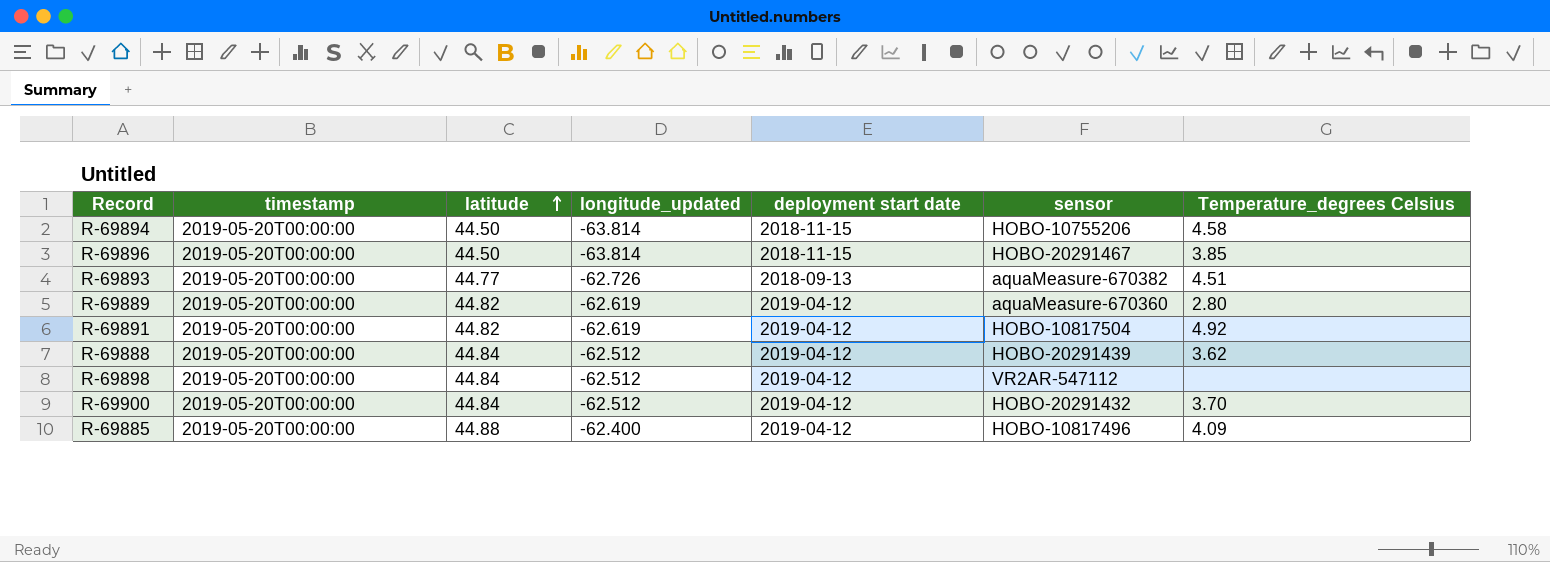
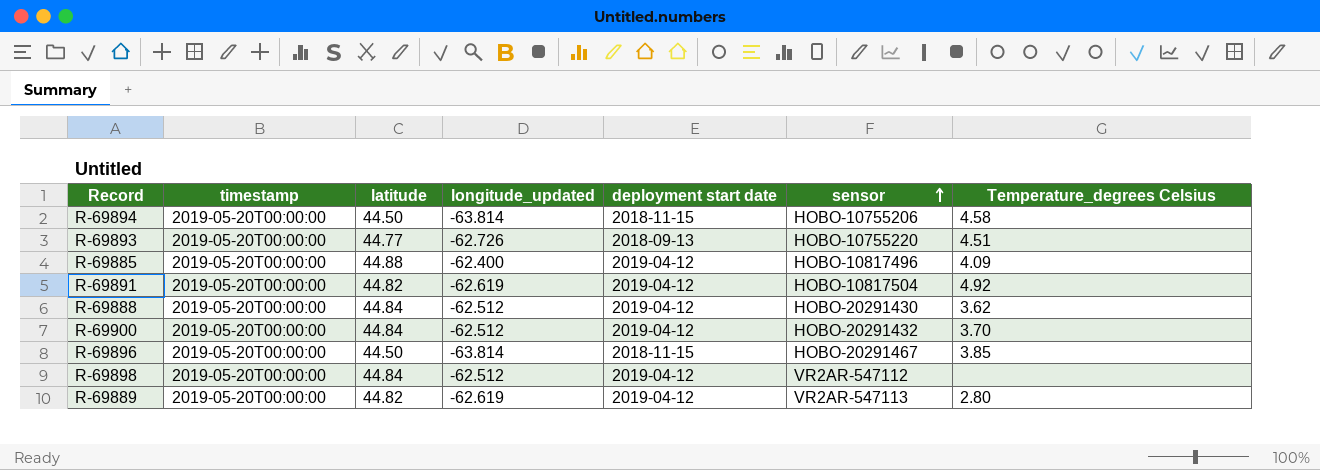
row order: latitude ascending -> sensor ascending
R-69893 | sensor: aquaMeasure-670382 -> HOBO-10755220
R-69888 | sensor: HOBO-20291439 -> HOBO-20291430
R-69889 | sensor: aquaMeasure-670360 -> VR2AR-547113

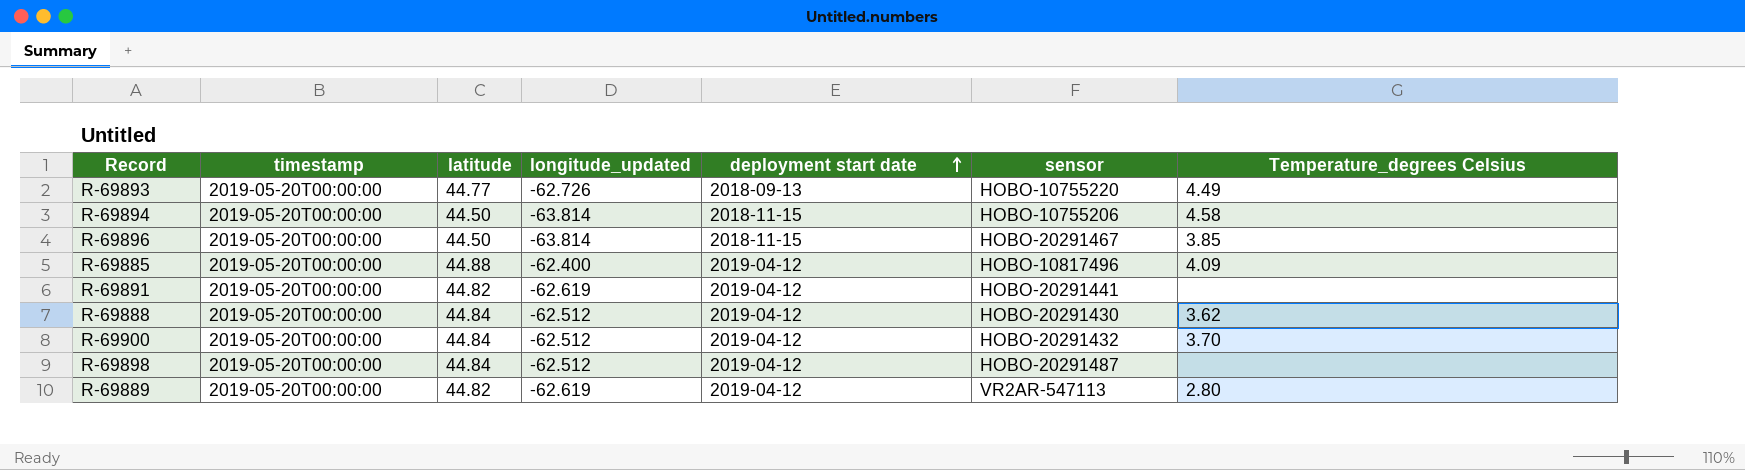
row order: sensor ascending -> deployment start date ascending
R-69893 | Temperature_degrees Celsius: 4.51 -> 4.49
R-69891 | sensor: HOBO-10817504 -> HOBO-20291441
R-69891 | Temperature_degrees Celsius: 4.92 -> none
R-69898 | sensor: VR2AR-547112 -> HOBO-20291487

